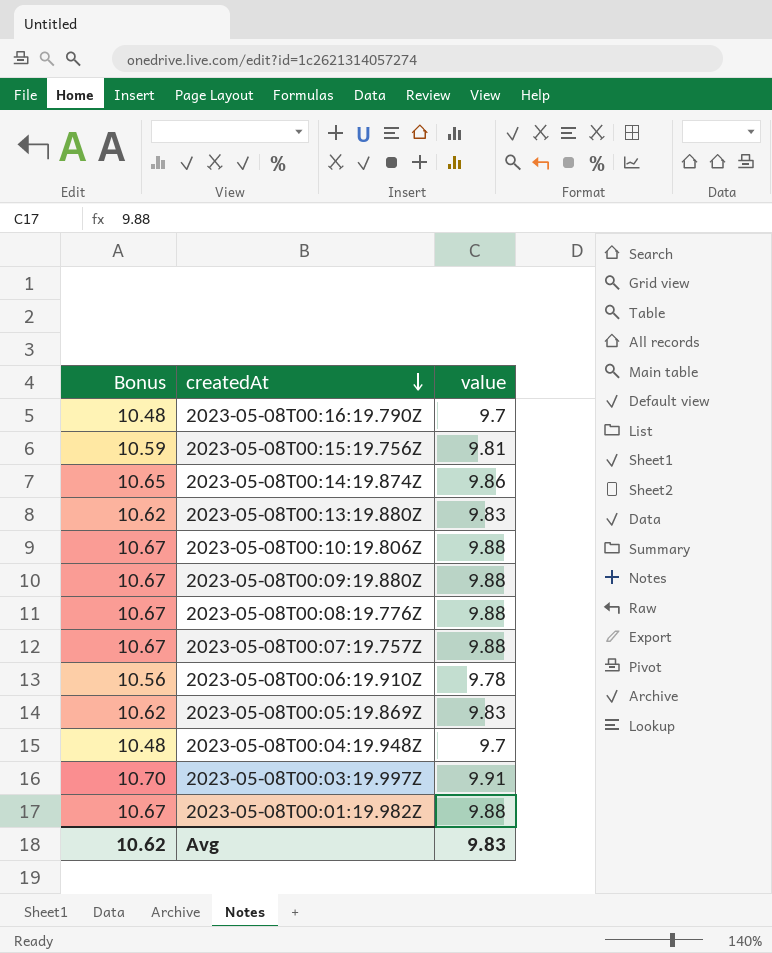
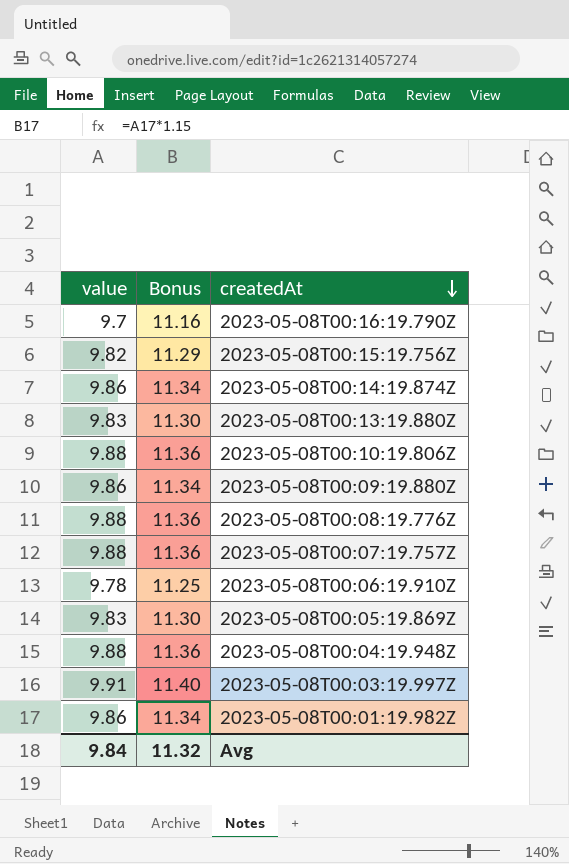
column value | position: 3 -> 1
column Bonus | formula: [value] * 1.08 -> [value] * 1.15
2023-05-08T00:15:19.756Z | value: 9.81 -> 9.82
2023-05-08T00:09:19.880Z | value: 9.88 -> 9.86
2023-05-08T00:04:19.948Z | value: 9.7 -> 9.88
2023-05-08T00:01:19.982Z | value: 9.88 -> 9.86
Avg | value: 9.83 -> 9.84
Avg | Bonus: 10.62 -> 11.32

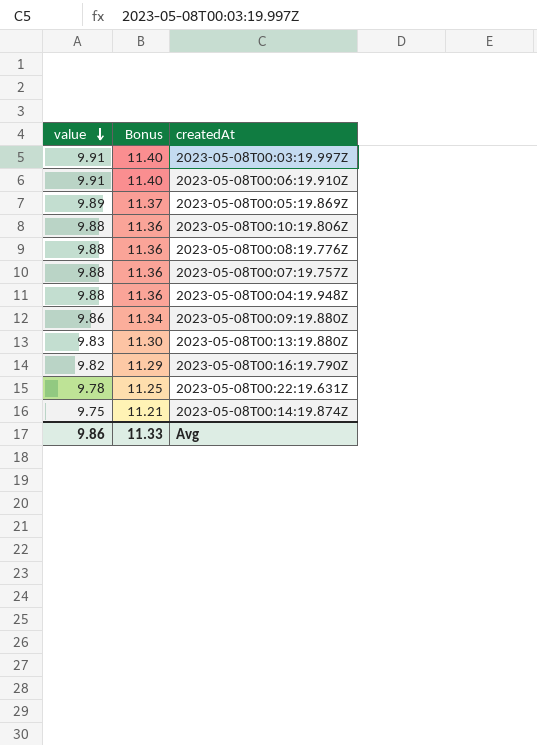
row order: createdAt descending -> value descending
row 2023-05-08T00:15:19.756Z: 9.82 | 11.29 -> none
row 2023-05-08T00:01:19.982Z: 9.86 | 11.34 -> none
2023-05-08T00:06:19.910Z | value: 9.78 -> 9.91
2023-05-08T00:06:19.910Z | Bonus: 11.25 -> 11.40
2023-05-08T00:05:19.869Z | value: 9.83 -> 9.89
2023-05-08T00:05:19.869Z | Bonus: 11.30 -> 11.37
2023-05-08T00:16:19.790Z | value: 9.7 -> 9.82
2023-05-08T00:16:19.790Z | Bonus: 11.16 -> 11.29
row 2023-05-08T00:22:19.631Z: none -> 9.78 | 11.25
2023-05-08T00:14:19.874Z | value: 9.86 -> 9.75
2023-05-08T00:14:19.874Z | Bonus: 11.34 -> 11.21
Avg | value: 9.84 -> 9.86
Avg | Bonus: 11.32 -> 11.33

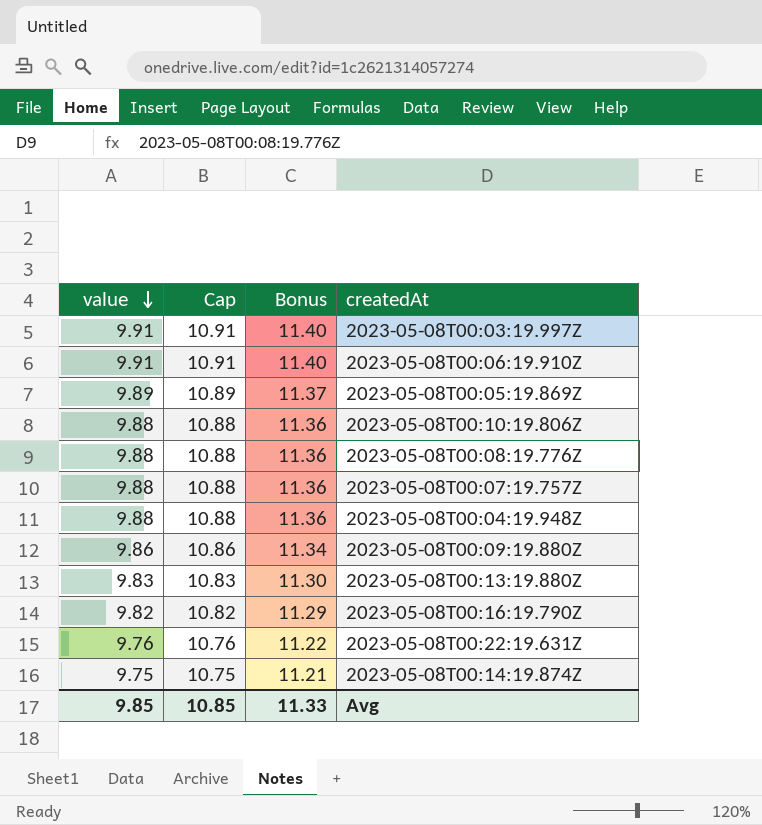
column Cap | formula: none -> [value] + 1
2023-05-08T00:22:19.631Z | value: 9.78 -> 9.76
2023-05-08T00:22:19.631Z | Bonus: 11.25 -> 11.22
Avg | value: 9.86 -> 9.85

